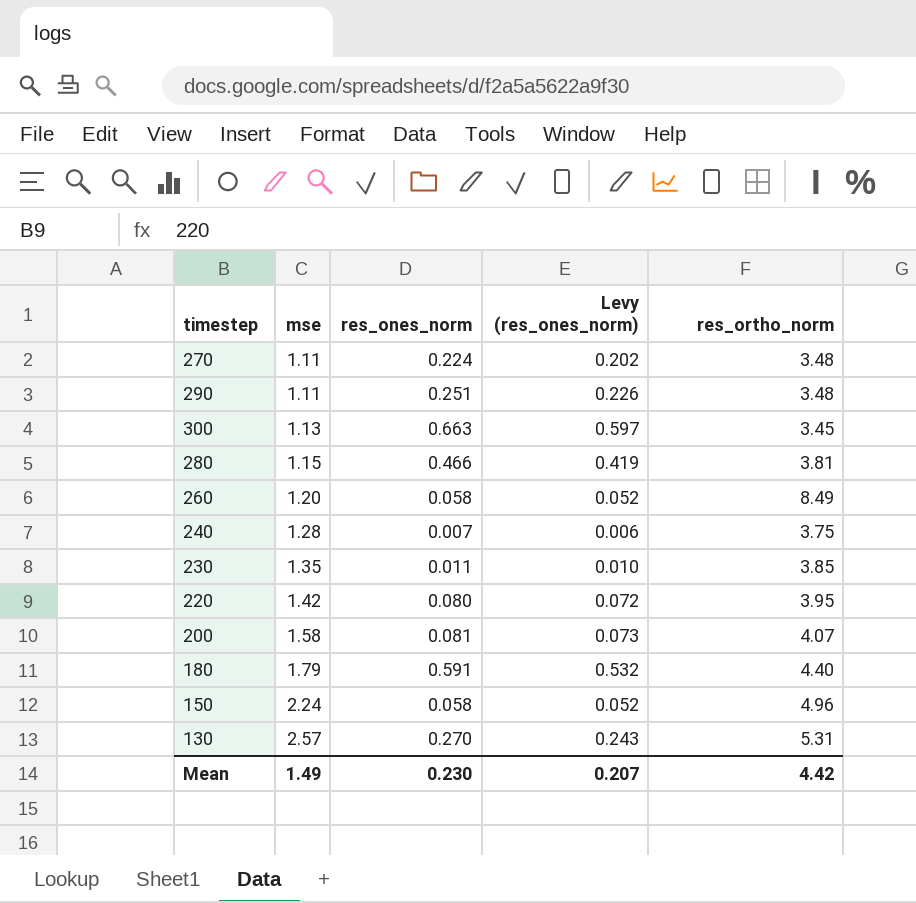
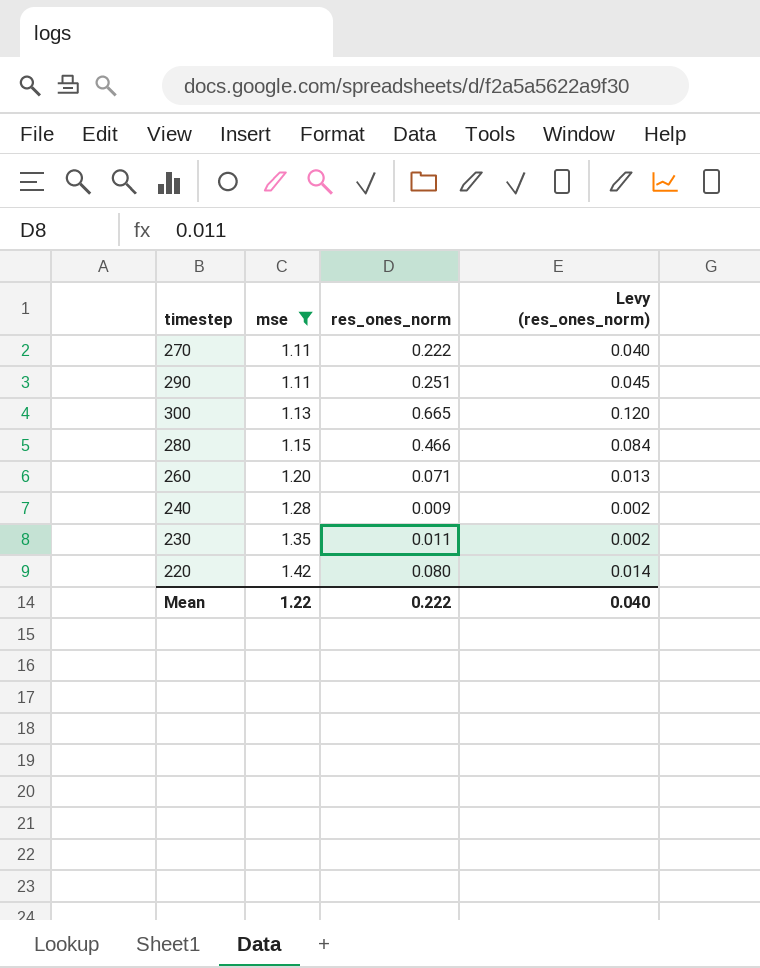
filter: none -> mse <= 1.42
column res_ortho_norm | position: 5 -> none
column Levy (res_ones_norm) | formula: [res_ones_norm] * 0.9 -> [res_ones_norm] * 0.18
270 | res_ones_norm: 0.224 -> 0.222
300 | res_ones_norm: 0.663 -> 0.665
260 | res_ones_norm: 0.058 -> 0.071
240 | res_ones_norm: 0.007 -> 0.009
Mean | mse: 1.49 -> 1.22
Mean | res_ones_norm: 0.230 -> 0.222
Mean | Levy (res_ones_norm): 0.207 -> 0.040

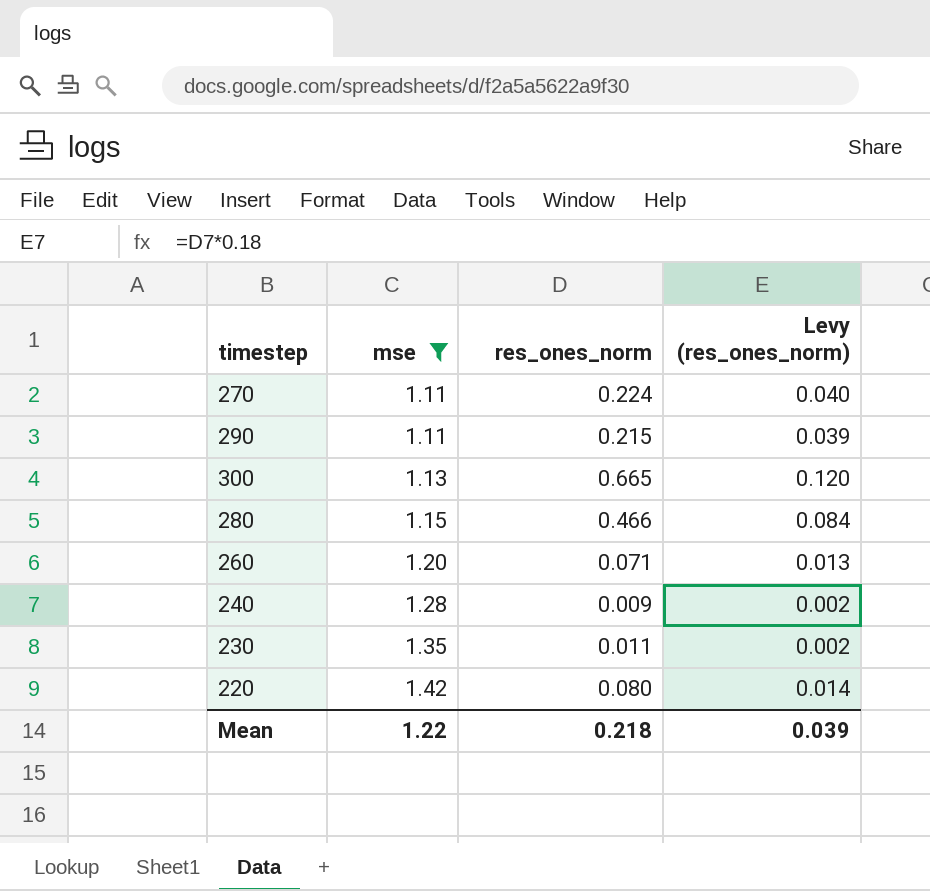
270 | res_ones_norm: 0.222 -> 0.224
290 | res_ones_norm: 0.251 -> 0.215
290 | Levy (res_ones_norm): 0.045 -> 0.039
Mean | res_ones_norm: 0.222 -> 0.218
Mean | Levy (res_ones_norm): 0.040 -> 0.039

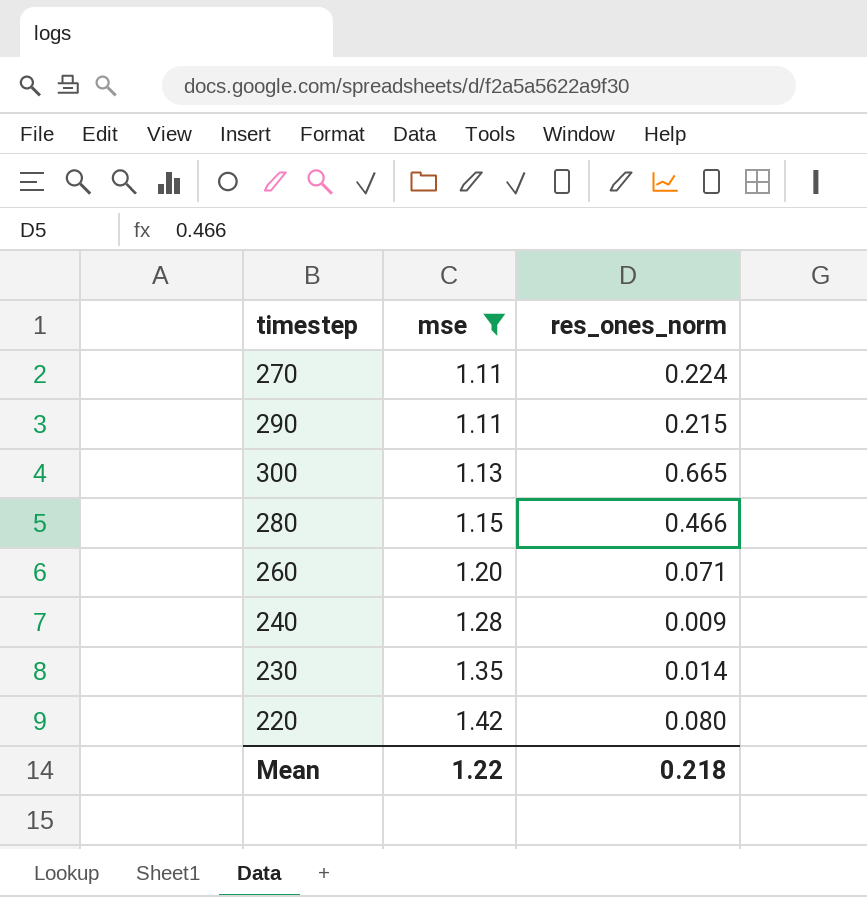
column Levy (res_ones_norm) | formula: [res_ones_norm] * 0.18 -> none
230 | res_ones_norm: 0.011 -> 0.014

